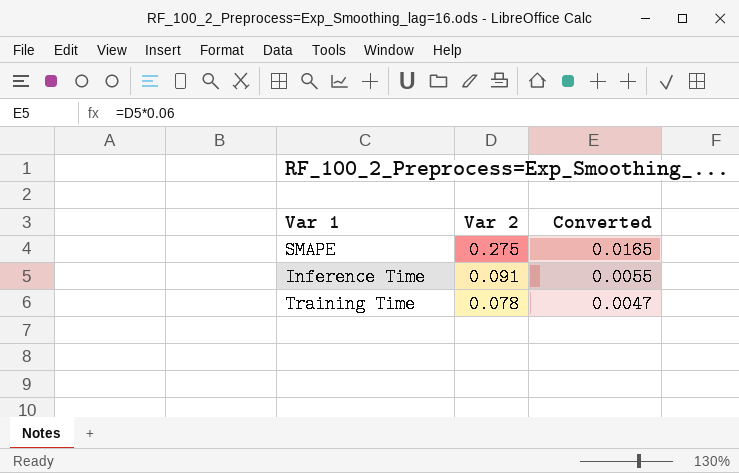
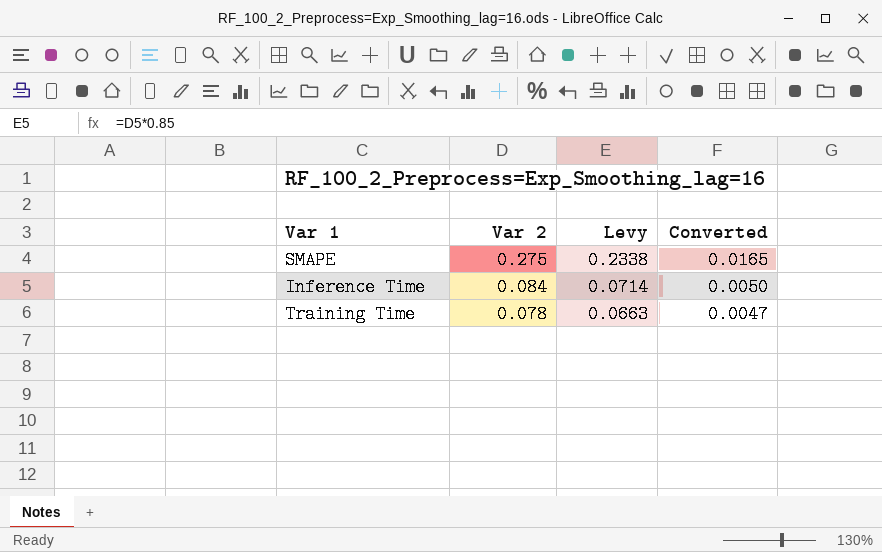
column Levy | formula: none -> [Var 2] * 0.85
Inference Time | Var 2: 0.091 -> 0.084
Inference Time | Converted: 0.0055 -> 0.0050

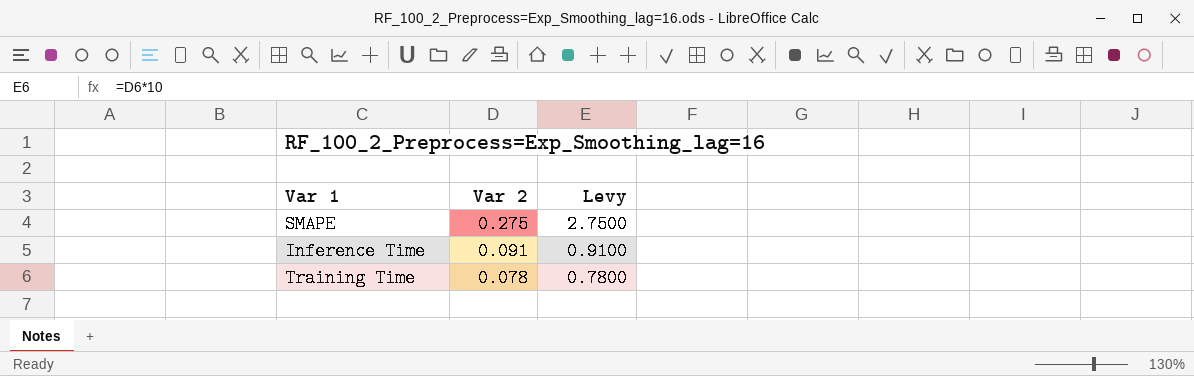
column Converted | formula: [Var 2] * 0.06 -> none
column Levy | formula: [Var 2] * 0.85 -> [Var 2] * 10
Inference Time | Var 2: 0.084 -> 0.091

